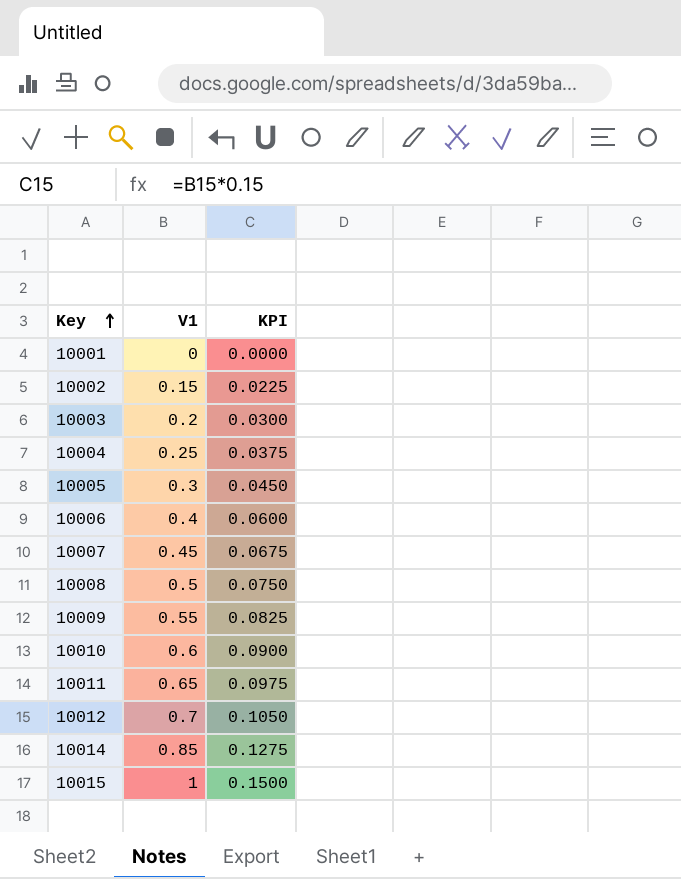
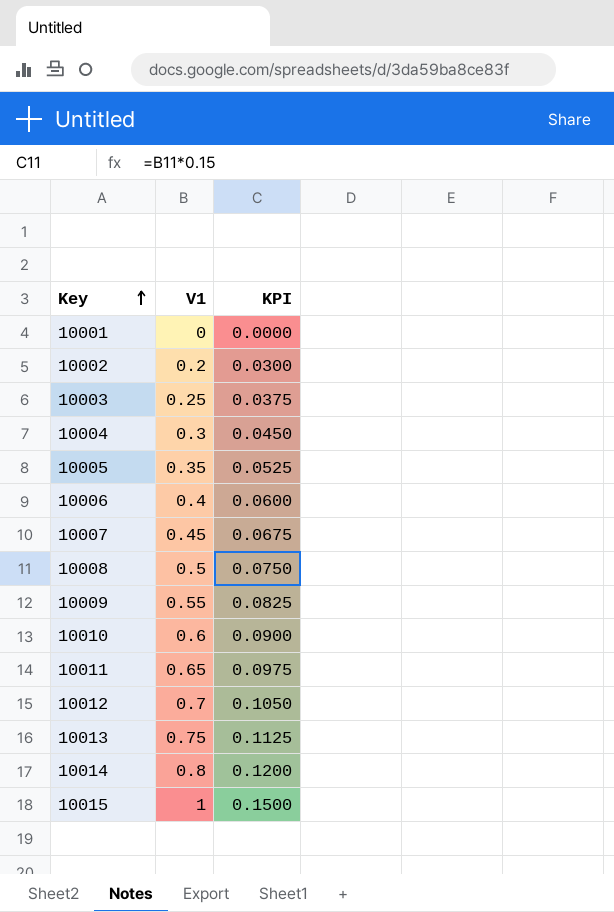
10002 | V1: 0.15 -> 0.2
10002 | KPI: 0.0225 -> 0.0300
10003 | V1: 0.2 -> 0.25
10003 | KPI: 0.0300 -> 0.0375
10004 | V1: 0.25 -> 0.3
10004 | KPI: 0.0375 -> 0.0450
10005 | V1: 0.3 -> 0.35
10005 | KPI: 0.0450 -> 0.0525
row 10013: none -> 0.75 | 0.1125
10014 | V1: 0.85 -> 0.8
10014 | KPI: 0.1275 -> 0.1200

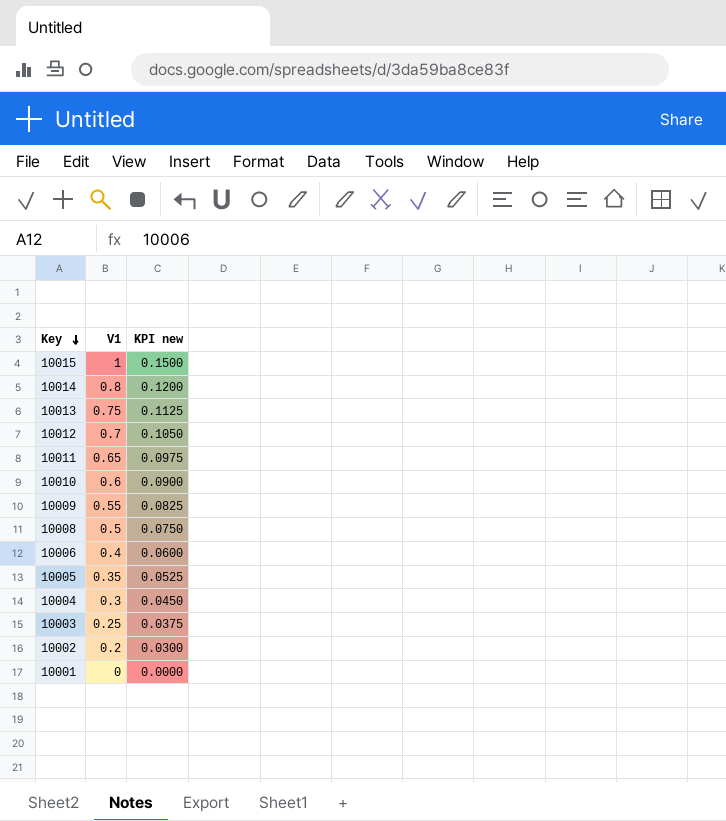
row order: Key ascending -> Key descending
column name: KPI -> KPI new
row 10007: 0.45 | 0.0675 -> none

